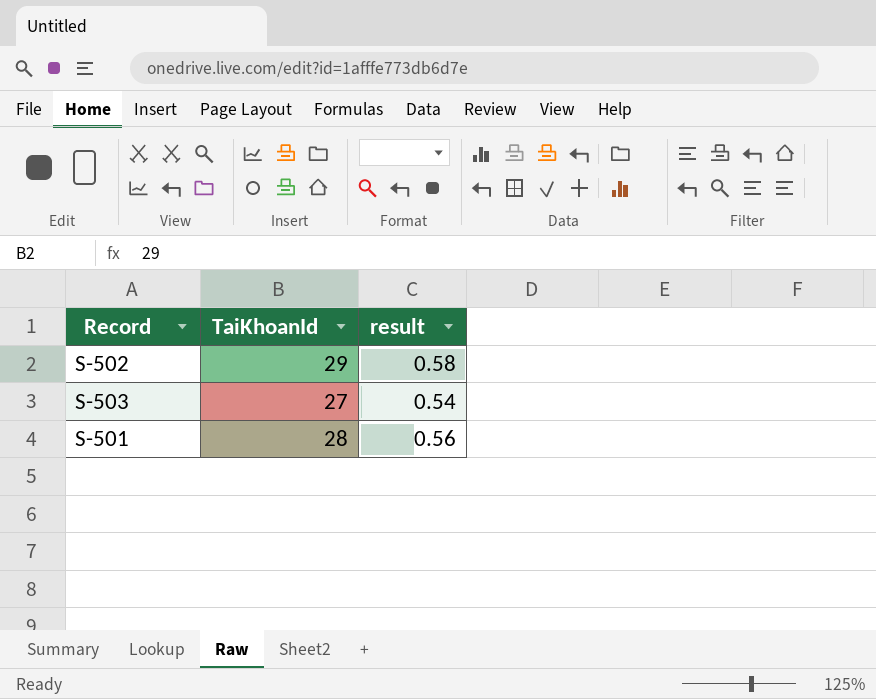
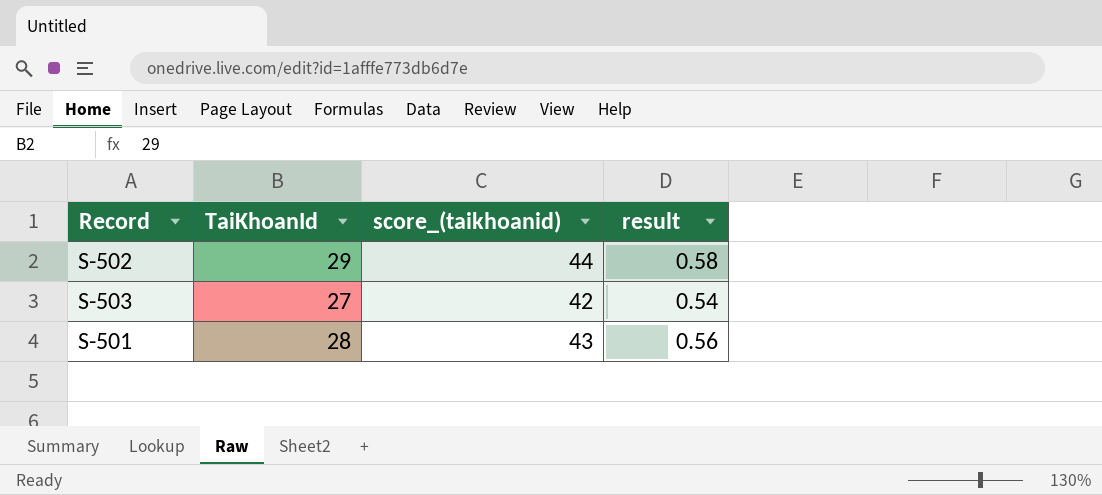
column score_(taikhoanid) | formula: none -> [TaiKhoanId] + 15

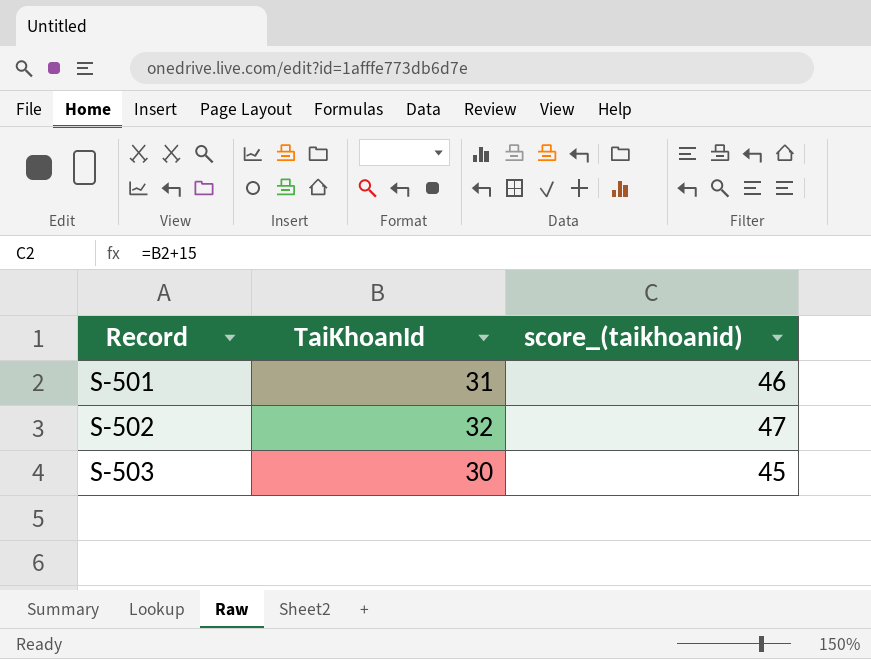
row order: none -> Record ascending
column result | formula: [TaiKhoanId] * 0.02 -> none
S-501 | TaiKhoanId: 28 -> 31
S-501 | score_(taikhoanid): 43 -> 46
S-502 | TaiKhoanId: 29 -> 32
S-502 | score_(taikhoanid): 44 -> 47
S-503 | TaiKhoanId: 27 -> 30
S-503 | score_(taikhoanid): 42 -> 45

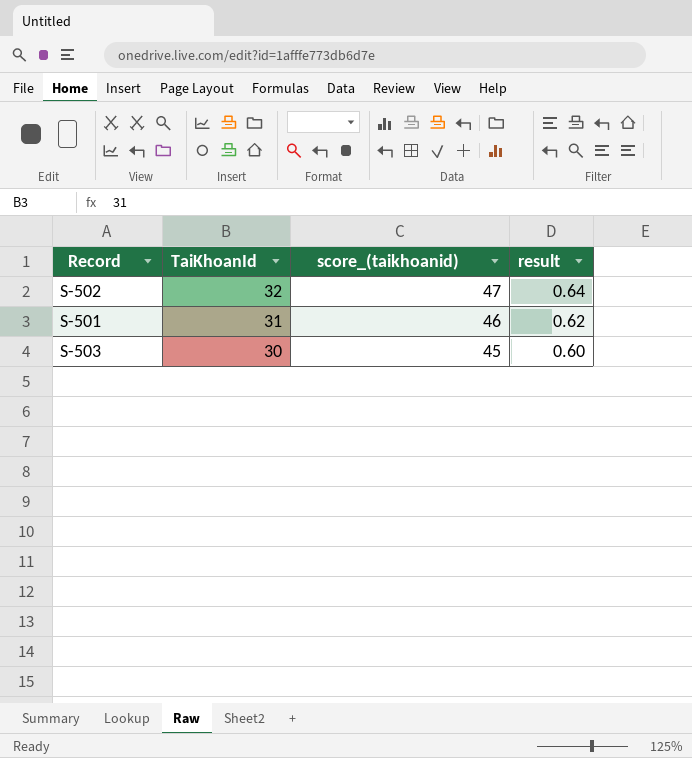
row order: Record ascending -> TaiKhoanId descending
column result | formula: none -> [TaiKhoanId] * 0.02

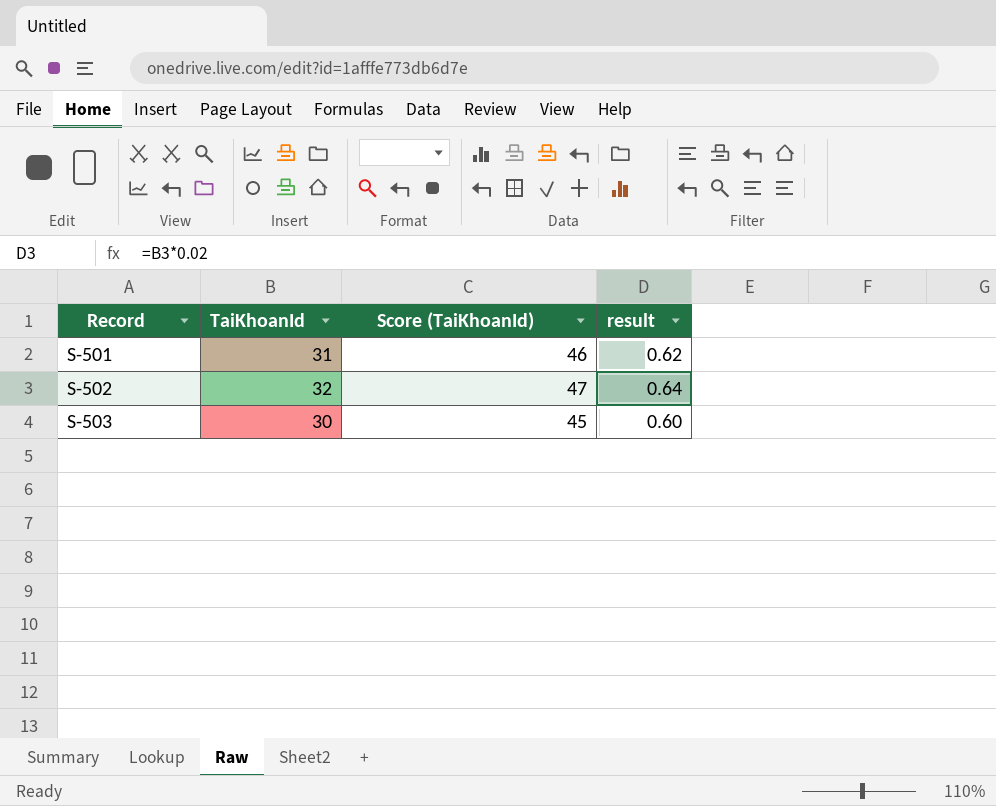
row order: TaiKhoanId descending -> Record ascending
column name: score_(taikhoanid) -> Score (TaiKhoanId)

